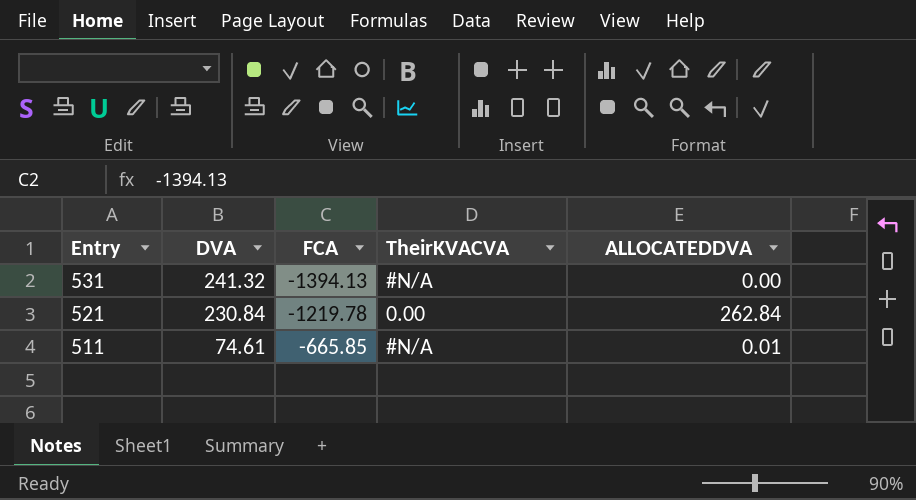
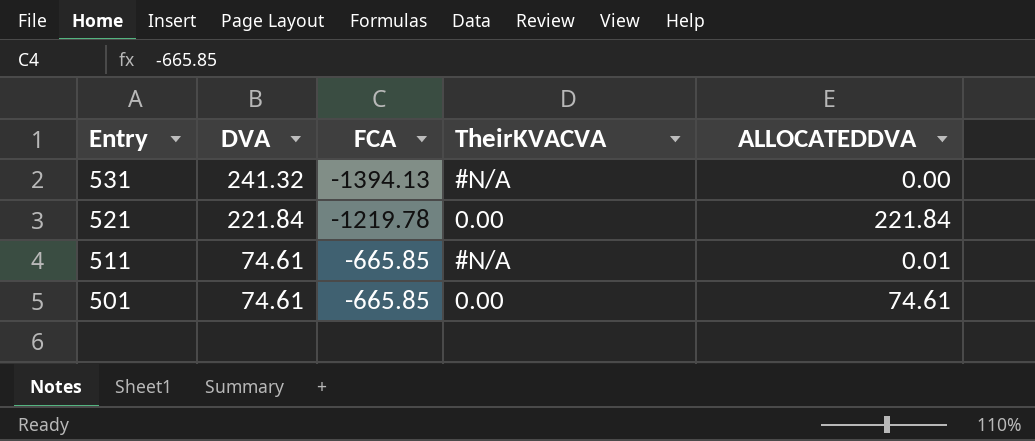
521 | DVA: 230.84 -> 221.84
521 | ALLOCATEDDVA: 262.84 -> 221.84
row 501: none -> 74.61 | -665.85 | 0.00 | 74.61

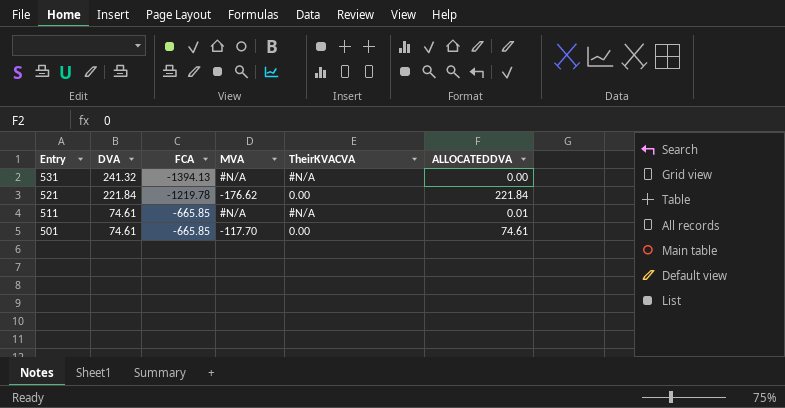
column MVA | position: none -> 4

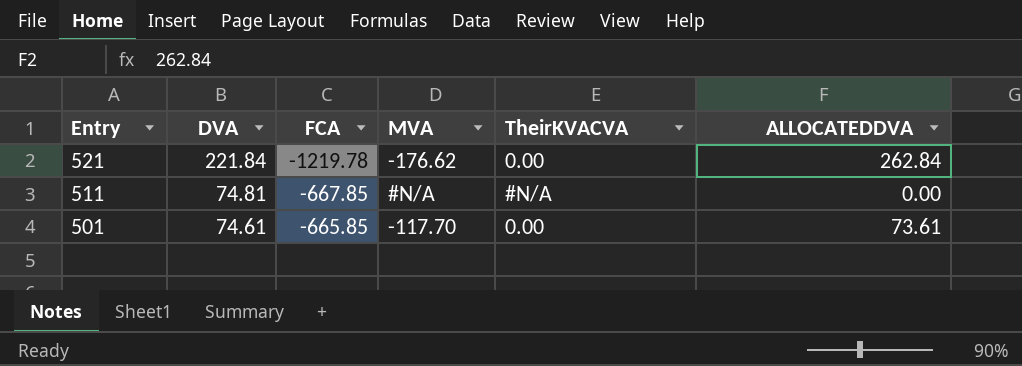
row 531: 241.32 | -1394.13 | #N/A | #N/A | 0.00 -> none
521 | ALLOCATEDDVA: 221.84 -> 262.84
511 | DVA: 74.61 -> 74.81
511 | FCA: -665.85 -> -667.85
511 | ALLOCATEDDVA: 0.01 -> 0.00
501 | ALLOCATEDDVA: 74.61 -> 73.61

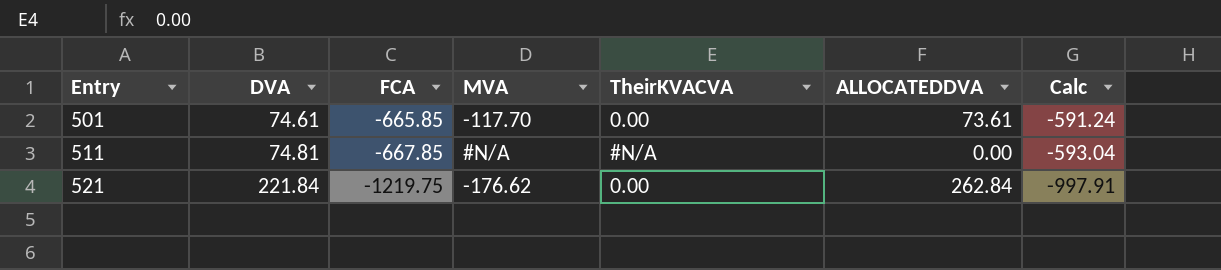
row order: Entry descending -> Entry ascending
column Calc | formula: none -> [DVA] + [FCA]
521 | FCA: -1219.78 -> -1219.75

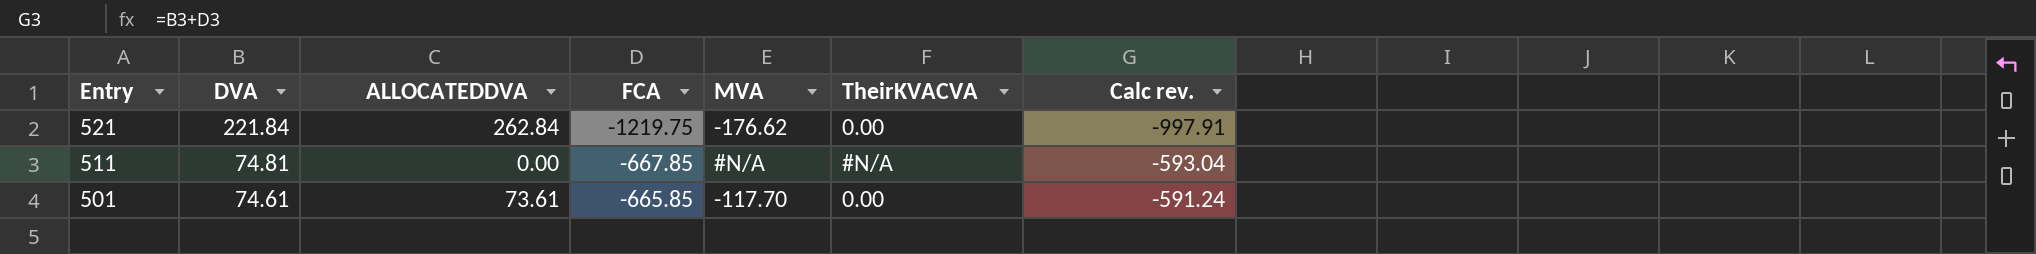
row order: Entry ascending -> Entry descending
column ALLOCATEDDVA | position: 6 -> 3
column name: Calc -> Calc rev.

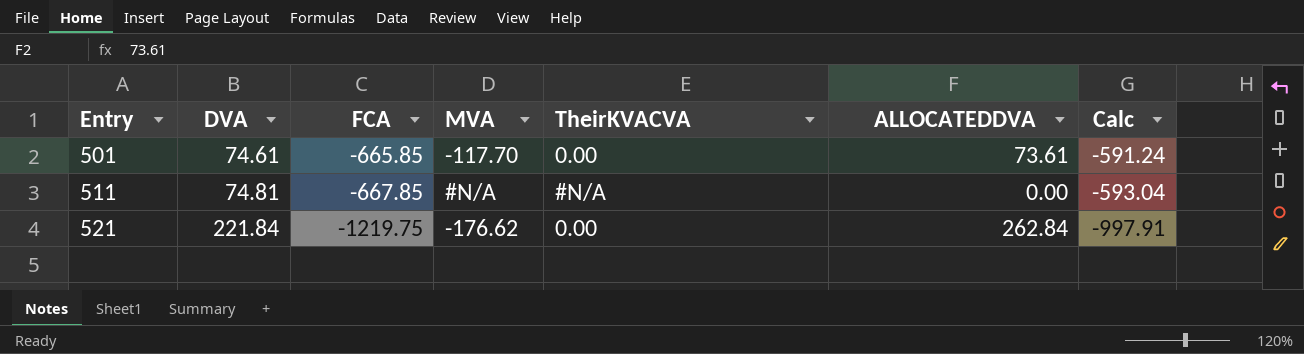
row order: Entry descending -> Entry ascending
column ALLOCATEDDVA | position: 3 -> 6
column name: Calc rev. -> Calc

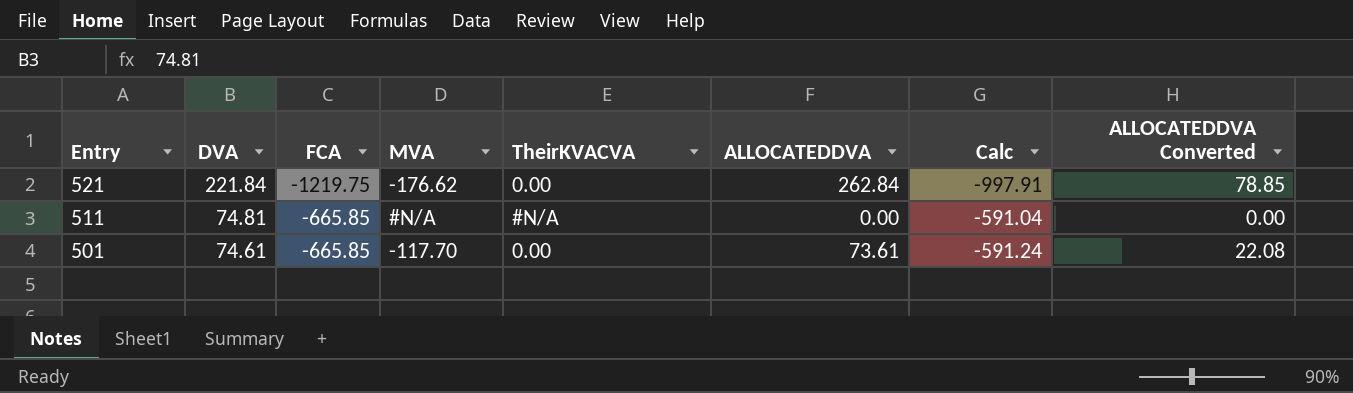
row order: Entry ascending -> Entry descending
column ALLOCATEDDVA Converted | formula: none -> [ALLOCATEDDVA] * 0.3
511 | FCA: -667.85 -> -665.85
511 | Calc: -593.04 -> -591.04

